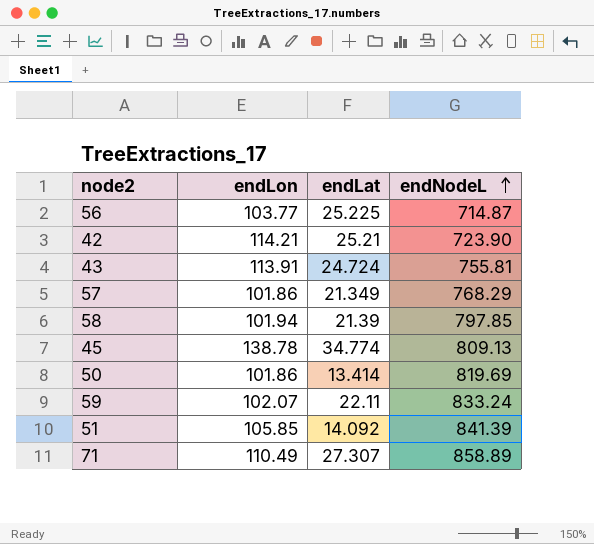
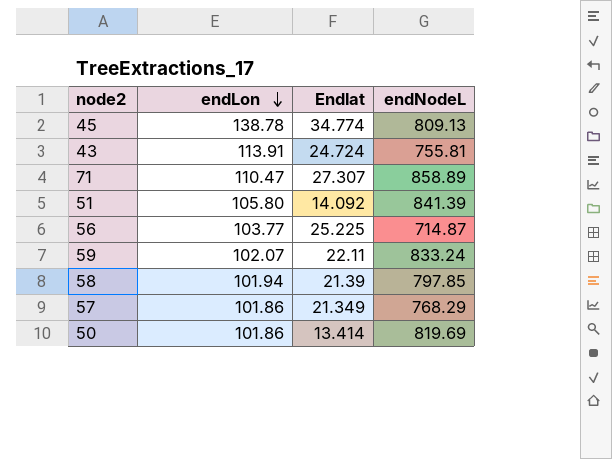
row order: endNodeL ascending -> endLon descending
column name: endLat -> Endlat
row 42: 114.21 | 25.21 | 723.90 -> none
71 | endLon: 110.49 -> 110.47
51 | endLon: 105.85 -> 105.80

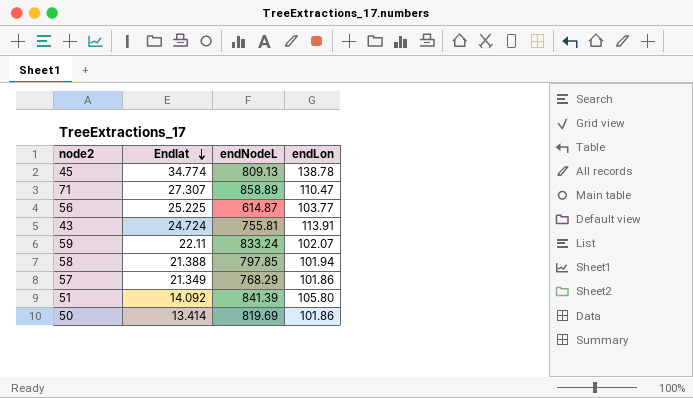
row order: endLon descending -> Endlat descending
column endLon | position: 2 -> 4
56 | endNodeL: 714.87 -> 614.87
58 | Endlat: 21.39 -> 21.388

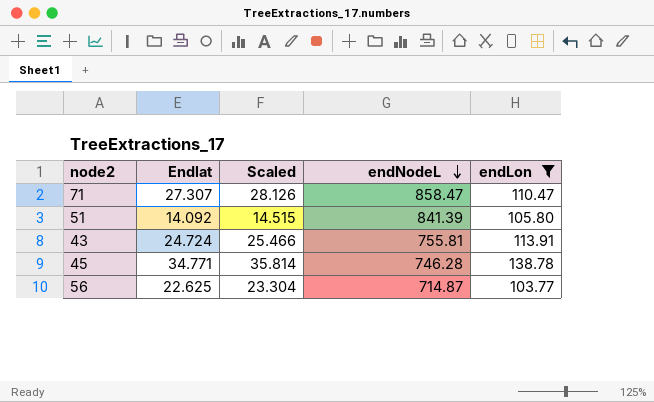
filter: none -> endLon >= 103.77
row order: Endlat descending -> endNodeL descending
column Scaled | formula: none -> [Endlat] * 1.03
71 | endNodeL: 858.89 -> 858.47
45 | Endlat: 34.774 -> 34.771
45 | endNodeL: 809.13 -> 746.28
56 | Endlat: 25.225 -> 22.625
56 | endNodeL: 614.87 -> 714.87

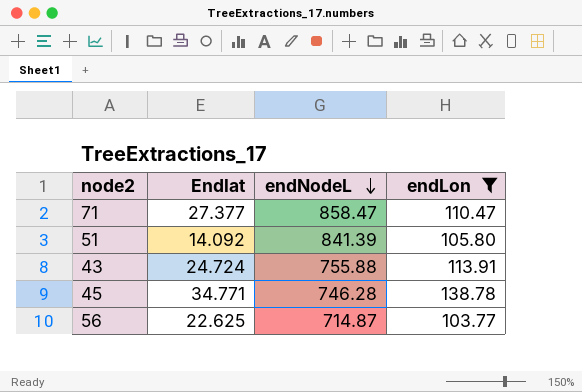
column Scaled | formula: [Endlat] * 1.03 -> none
71 | Endlat: 27.307 -> 27.377
43 | endNodeL: 755.81 -> 755.88

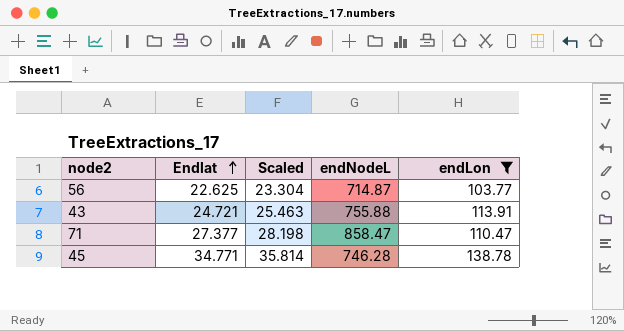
row order: endNodeL descending -> Endlat ascending
column Scaled | formula: none -> [Endlat] * 1.03
row 51: 14.092 | 841.39 | 105.80 -> none
43 | Endlat: 24.724 -> 24.721

